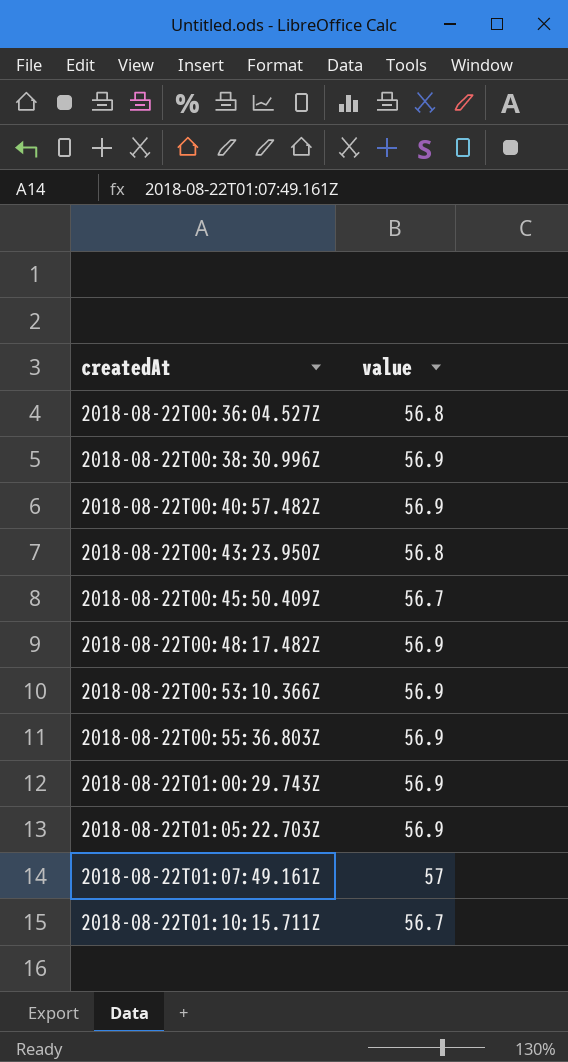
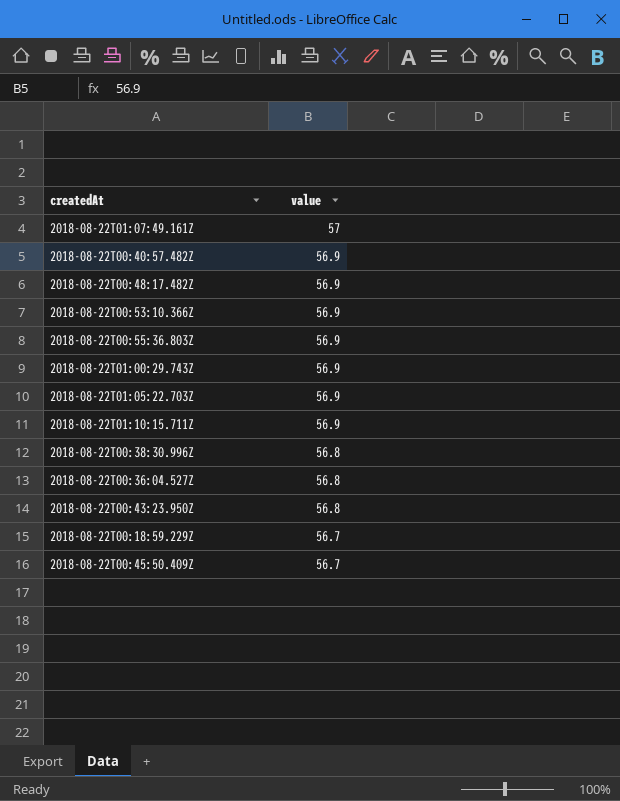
row order: createdAt ascending -> value descending
2018-08-22T01:10:15.711Z | value: 56.7 -> 56.9
2018-08-22T00:38:30.996Z | value: 56.9 -> 56.8
row 2018-08-22T00:18:59.229Z: none -> 56.7

